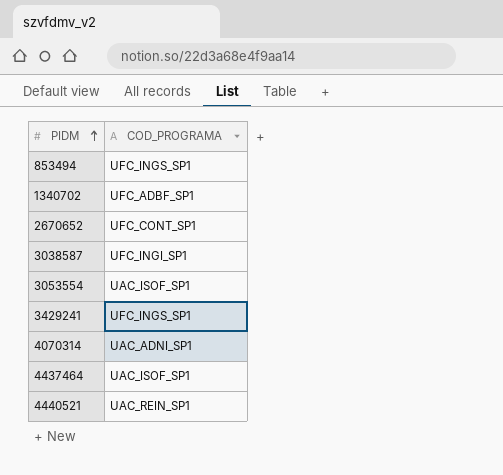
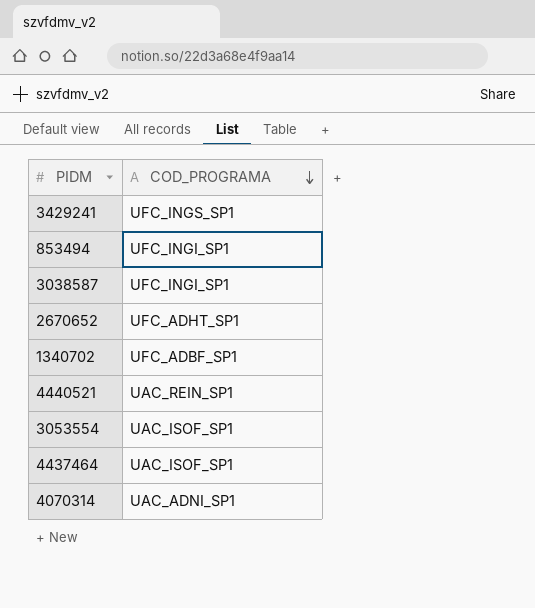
row order: PIDM ascending -> COD_PROGRAMA descending
853494 | COD_PROGRAMA: UFC_INGS_SP1 -> UFC_INGI_SP1
2670652 | COD_PROGRAMA: UFC_CONT_SP1 -> UFC_ADHT_SP1

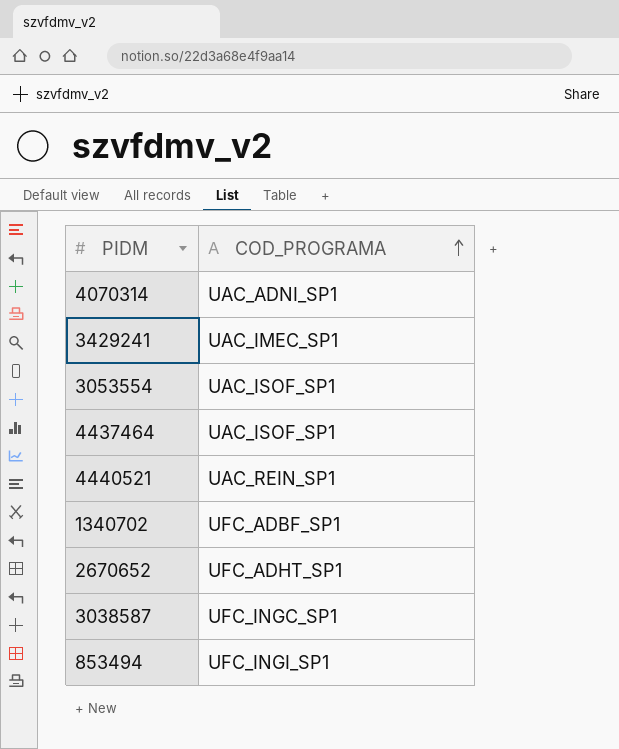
row order: COD_PROGRAMA descending -> COD_PROGRAMA ascending
3429241 | COD_PROGRAMA: UFC_INGS_SP1 -> UAC_IMEC_SP1
3038587 | COD_PROGRAMA: UFC_INGI_SP1 -> UFC_INGC_SP1

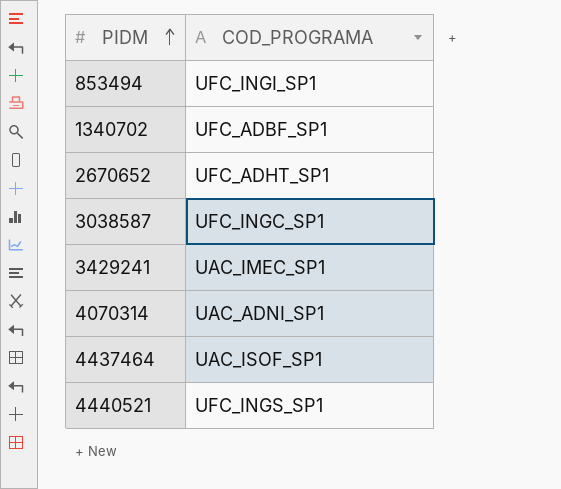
row order: COD_PROGRAMA ascending -> PIDM ascending
row 3053554: UAC_ISOF_SP1 -> none
4440521 | COD_PROGRAMA: UAC_REIN_SP1 -> UFC_INGS_SP1

